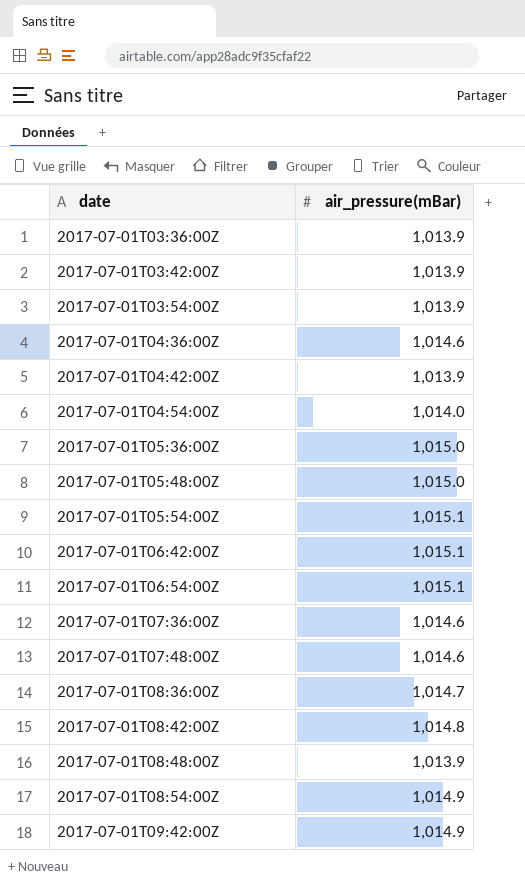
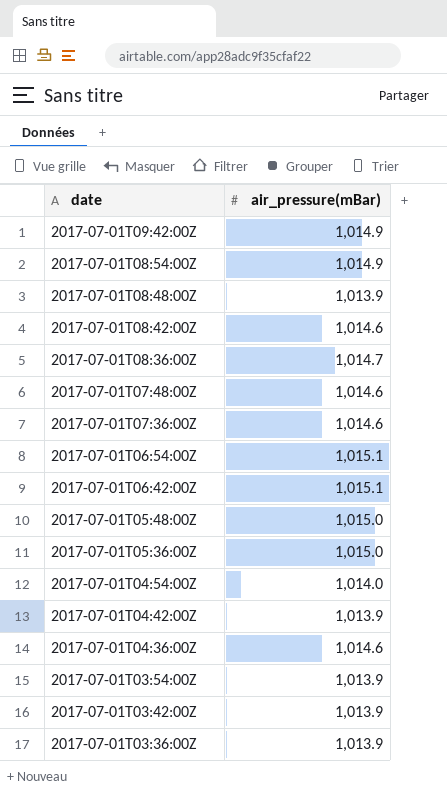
row order: date ascending -> date descending
row 2017-07-01T05:54:00Z: 1,015.1 -> none
2017-07-01T08:42:00Z | air_pressure(mBar): 1,014.8 -> 1,014.6

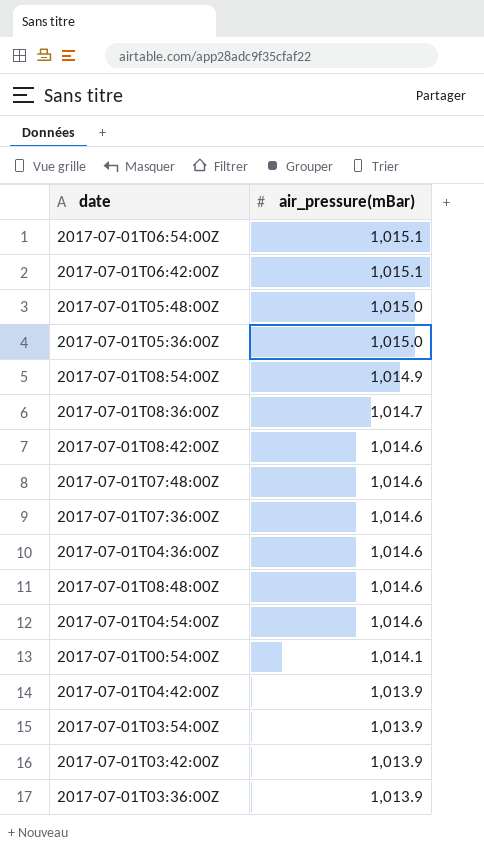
row order: date descending -> air_pressure(mBar) descending
row 2017-07-01T09:42:00Z: 1,014.9 -> none
2017-07-01T08:48:00Z | air_pressure(mBar): 1,013.9 -> 1,014.6
2017-07-01T04:54:00Z | air_pressure(mBar): 1,014.0 -> 1,014.6
row 2017-07-01T00:54:00Z: none -> 1,014.1

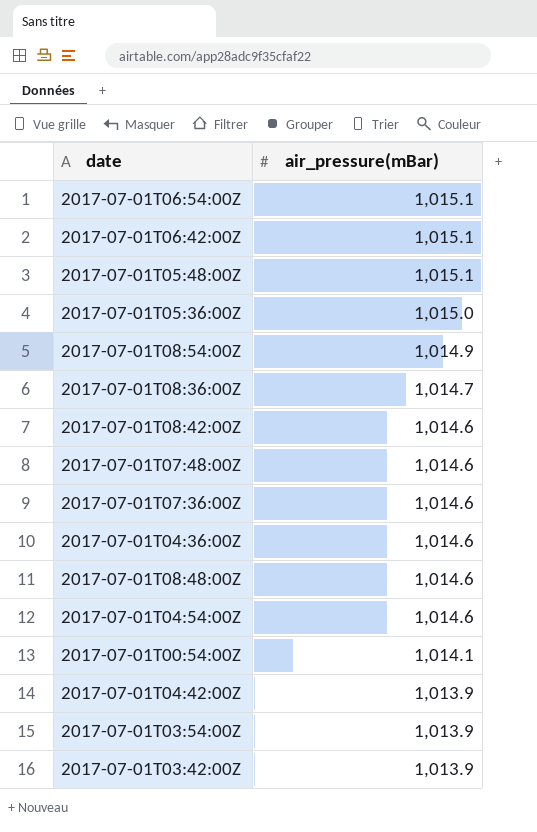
row 2017-07-01T03:36:00Z: 1,013.9 -> none
2017-07-01T05:48:00Z | air_pressure(mBar): 1,015.0 -> 1,015.1

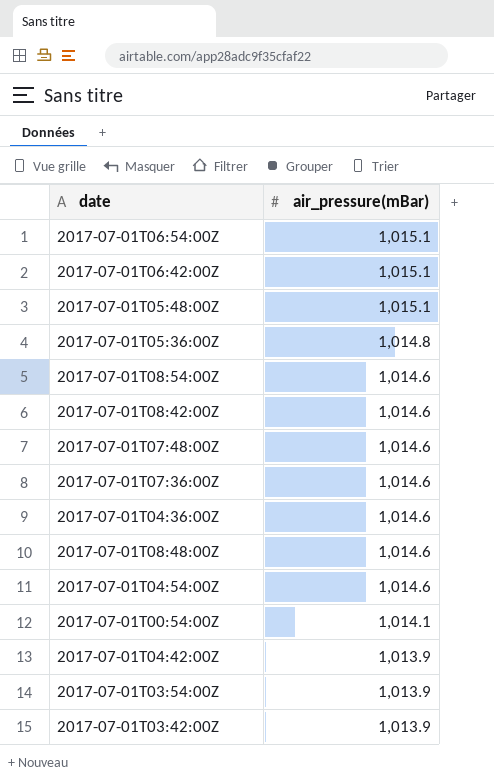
row 2017-07-01T08:36:00Z: 1,014.7 -> none
2017-07-01T05:36:00Z | air_pressure(mBar): 1,015.0 -> 1,014.8
2017-07-01T08:54:00Z | air_pressure(mBar): 1,014.9 -> 1,014.6

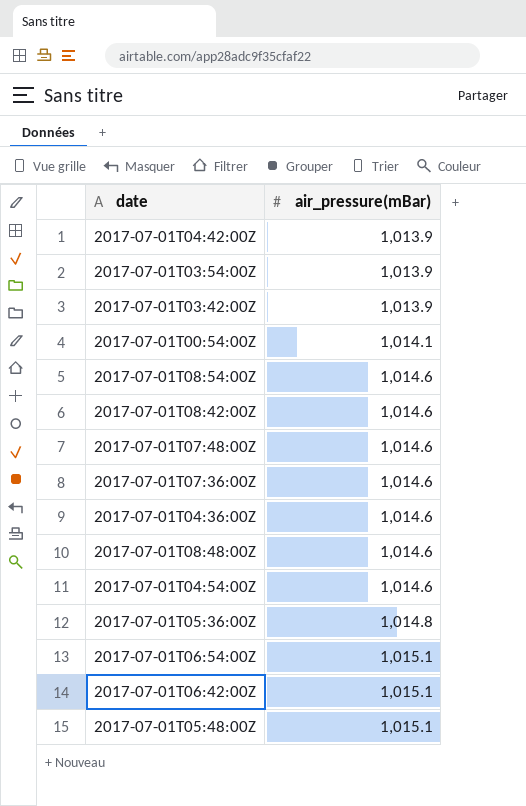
row order: air_pressure(mBar) descending -> air_pressure(mBar) ascending

